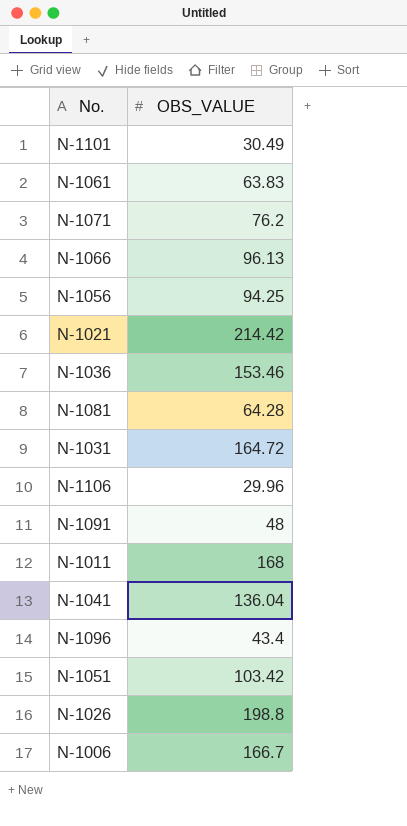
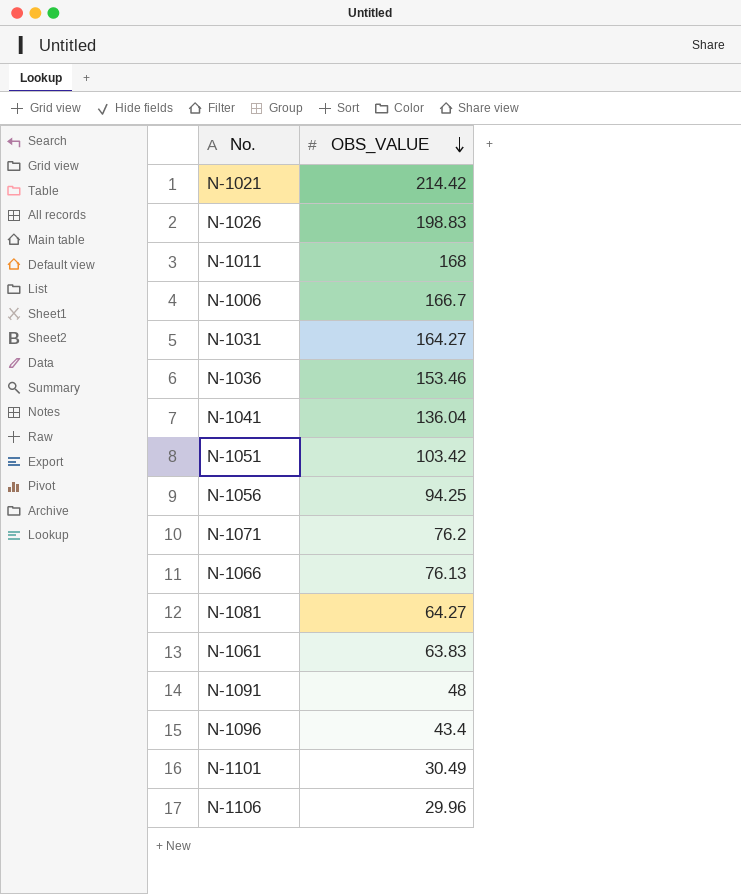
row order: none -> OBS_VALUE descending
N-1026 | OBS_VALUE: 198.8 -> 198.83
N-1031 | OBS_VALUE: 164.72 -> 164.27
N-1066 | OBS_VALUE: 96.13 -> 76.13
N-1081 | OBS_VALUE: 64.28 -> 64.27

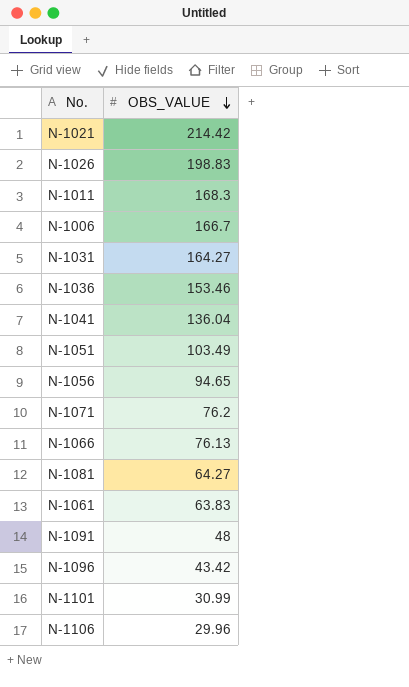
N-1011 | OBS_VALUE: 168 -> 168.3
N-1051 | OBS_VALUE: 103.42 -> 103.49
N-1056 | OBS_VALUE: 94.25 -> 94.65
N-1096 | OBS_VALUE: 43.4 -> 43.42
N-1101 | OBS_VALUE: 30.49 -> 30.99

